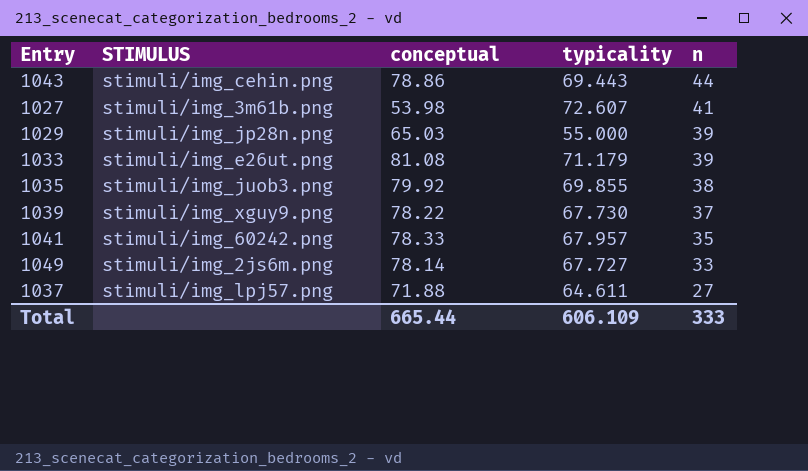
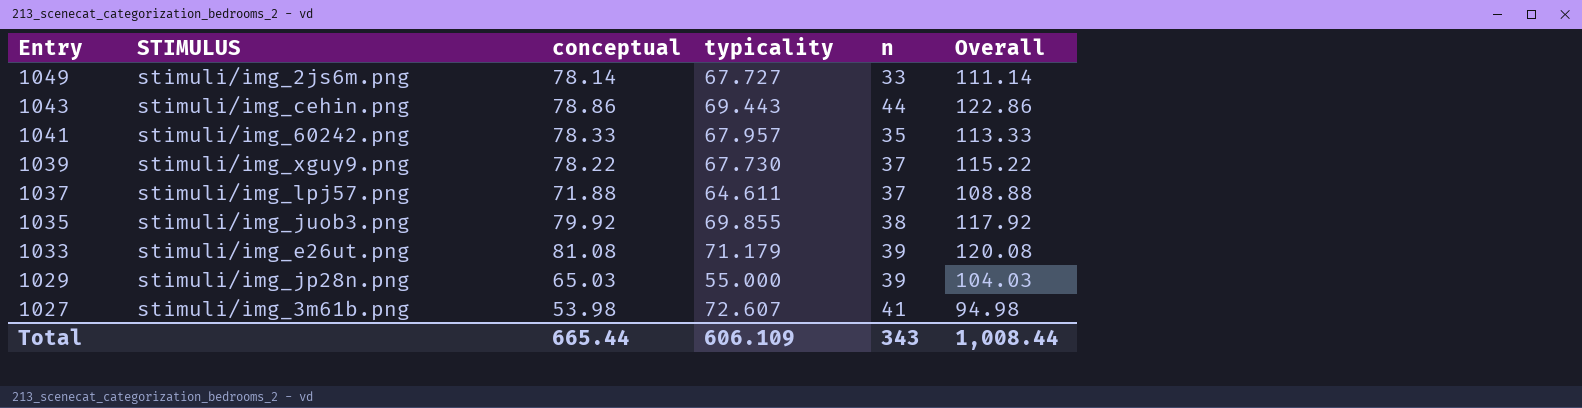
row order: n descending -> Entry descending
column Overall | formula: none -> [conceptual] + [n]
1037 | n: 27 -> 37
Total | n: 333 -> 343

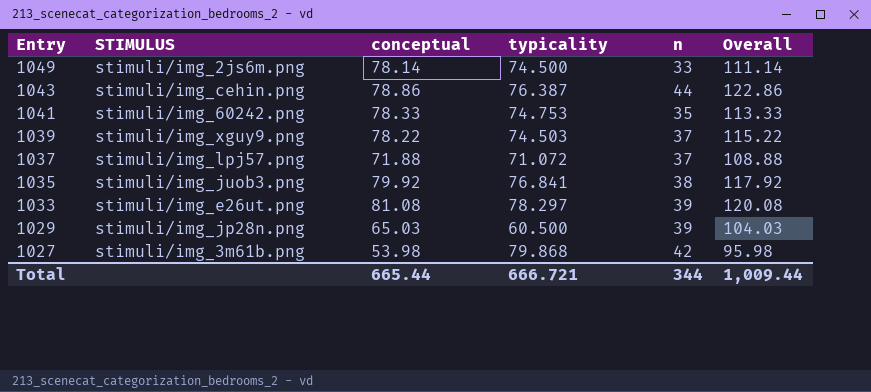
1049 | typicality: 67.727 -> 74.500
1043 | typicality: 69.443 -> 76.387
1041 | typicality: 67.957 -> 74.753
1039 | typicality: 67.730 -> 74.503
1037 | typicality: 64.611 -> 71.072
1035 | typicality: 69.855 -> 76.841
1033 | typicality: 71.179 -> 78.297
1029 | typicality: 55.000 -> 60.500
1027 | typicality: 72.607 -> 79.868
1027 | n: 41 -> 42
1027 | Overall: 94.98 -> 95.98
Total | typicality: 606.109 -> 666.721
Total | n: 343 -> 344
Total | Overall: 1,008.44 -> 1,009.44

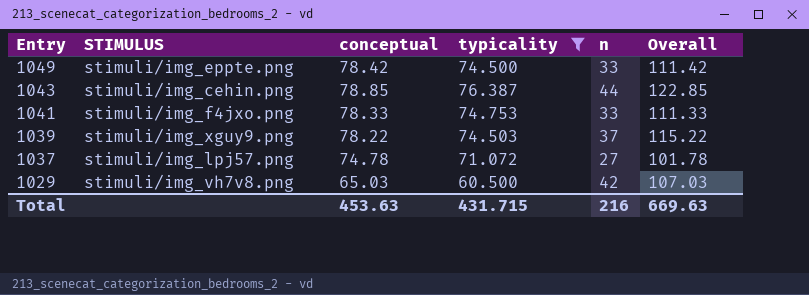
filter: none -> typicality <= 76.387
1049 | STIMULUS: stimuli/img_2js6m.png -> stimuli/img_eppte.png
1049 | conceptual: 78.14 -> 78.42
1049 | Overall: 111.14 -> 111.42
1043 | conceptual: 78.86 -> 78.85
1043 | Overall: 122.86 -> 122.85
1041 | STIMULUS: stimuli/img_60242.png -> stimuli/img_f4jxo.png
1041 | n: 35 -> 33
1041 | Overall: 113.33 -> 111.33
1037 | conceptual: 71.88 -> 74.78
1037 | n: 37 -> 27
1037 | Overall: 108.88 -> 101.78
1029 | STIMULUS: stimuli/img_jp28n.png -> stimuli/img_vh7v8.png
1029 | n: 39 -> 42
1029 | Overall: 104.03 -> 107.03
Total | conceptual: 665.44 -> 453.63
Total | typicality: 666.721 -> 431.715
Total | n: 344 -> 216
Total | Overall: 1,009.44 -> 669.63

